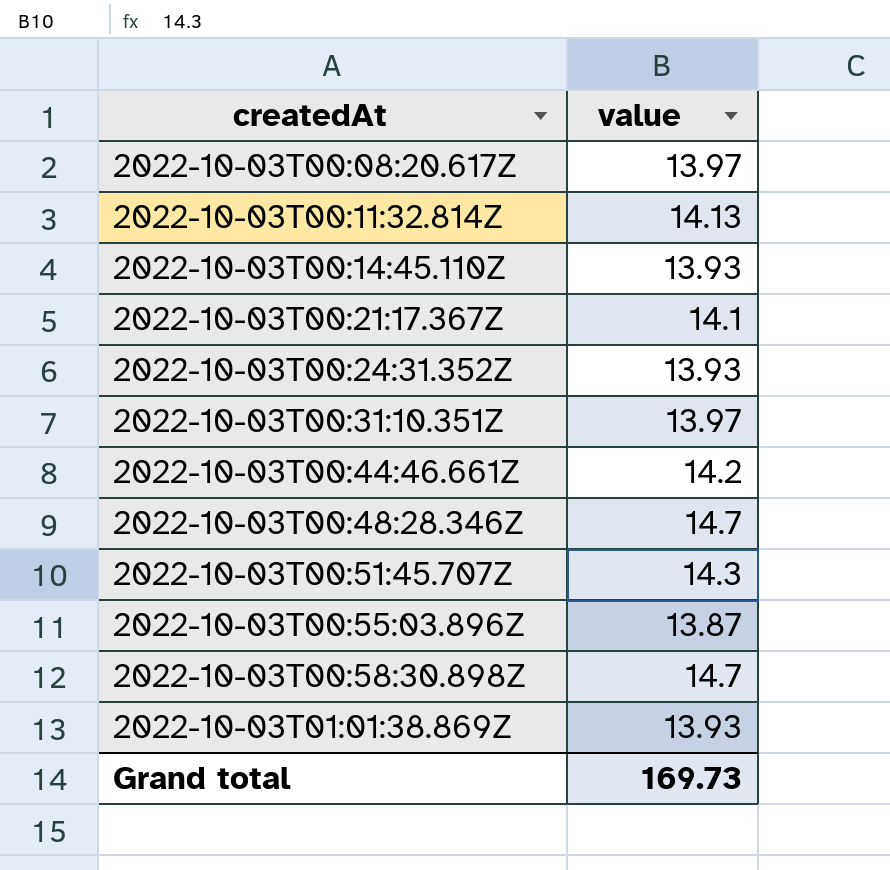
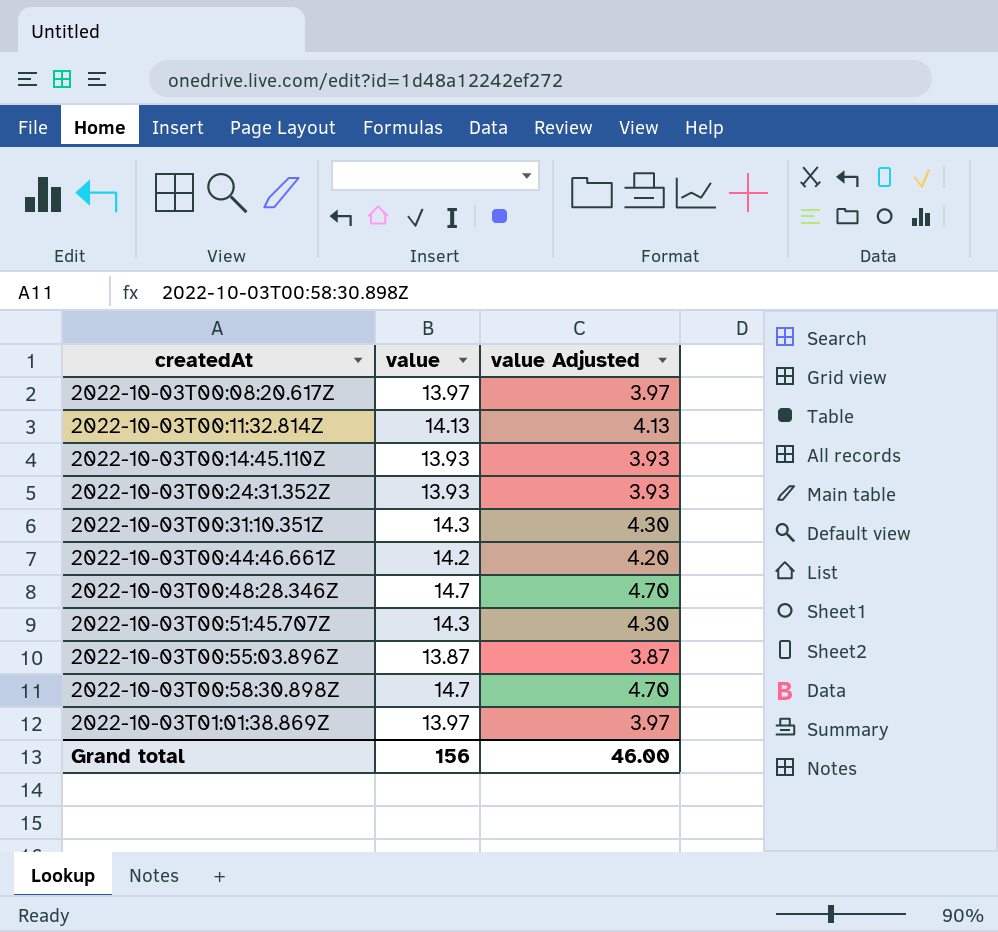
column value Adjusted | formula: none -> [value] - 10
row 2022-10-03T00:21:17.367Z: 14.1 -> none
2022-10-03T00:31:10.351Z | value: 13.97 -> 14.3
2022-10-03T01:01:38.869Z | value: 13.93 -> 13.97
Grand total | value: 169.73 -> 156

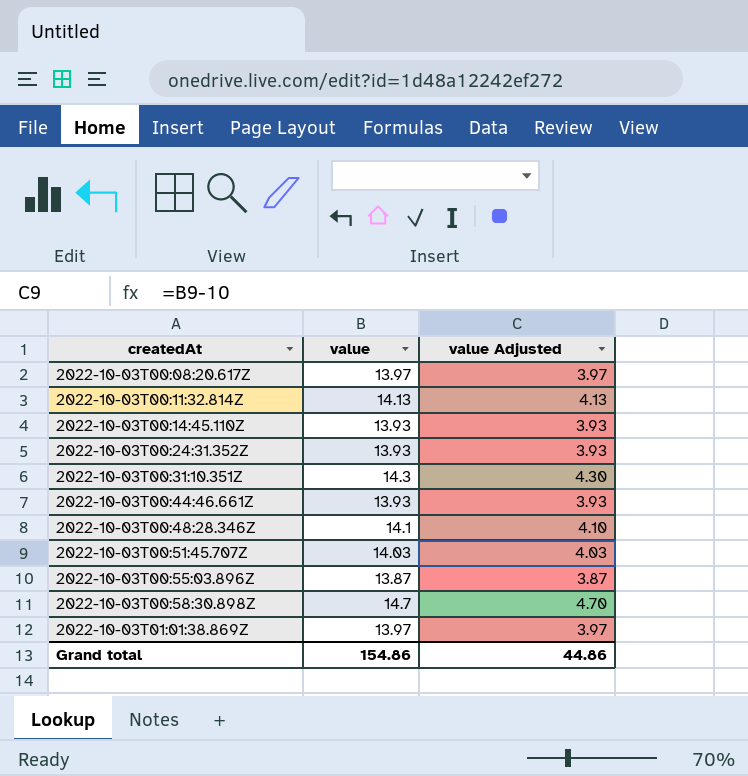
2022-10-03T00:44:46.661Z | value: 14.2 -> 13.93
2022-10-03T00:44:46.661Z | value Adjusted: 4.20 -> 3.93
2022-10-03T00:48:28.346Z | value: 14.7 -> 14.1
2022-10-03T00:48:28.346Z | value Adjusted: 4.70 -> 4.10
2022-10-03T00:51:45.707Z | value: 14.3 -> 14.03
2022-10-03T00:51:45.707Z | value Adjusted: 4.30 -> 4.03
Grand total | value: 156 -> 154.86
Grand total | value Adjusted: 46.00 -> 44.86

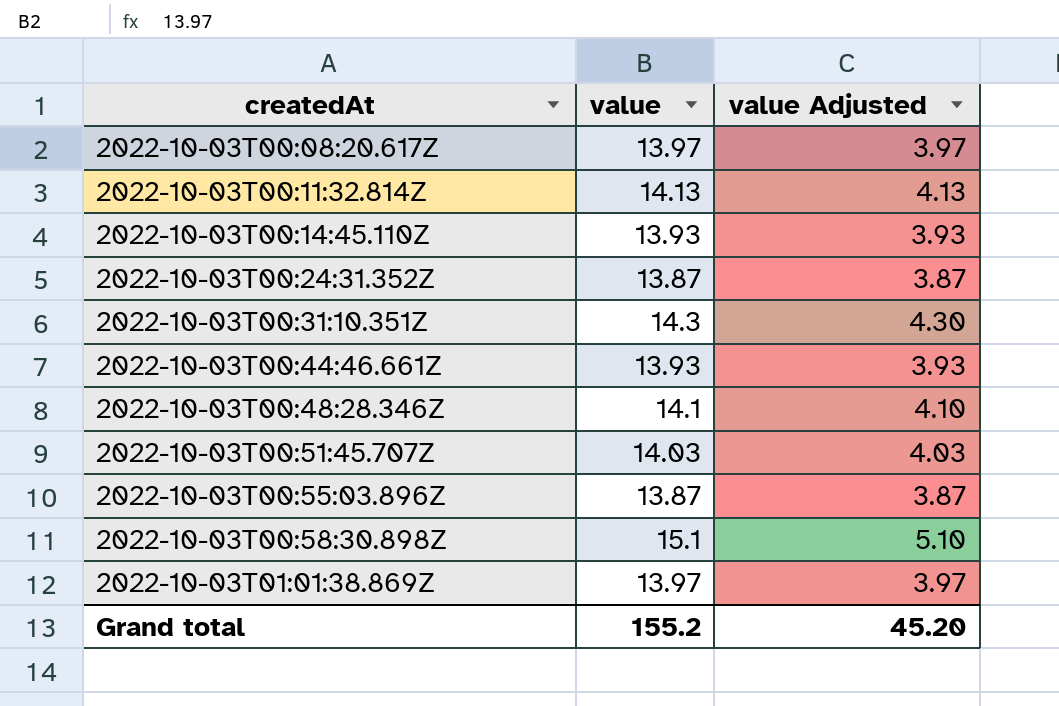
2022-10-03T00:24:31.352Z | value: 13.93 -> 13.87
2022-10-03T00:24:31.352Z | value Adjusted: 3.93 -> 3.87
2022-10-03T00:58:30.898Z | value: 14.7 -> 15.1
2022-10-03T00:58:30.898Z | value Adjusted: 4.70 -> 5.10
Grand total | value: 154.86 -> 155.2
Grand total | value Adjusted: 44.86 -> 45.20

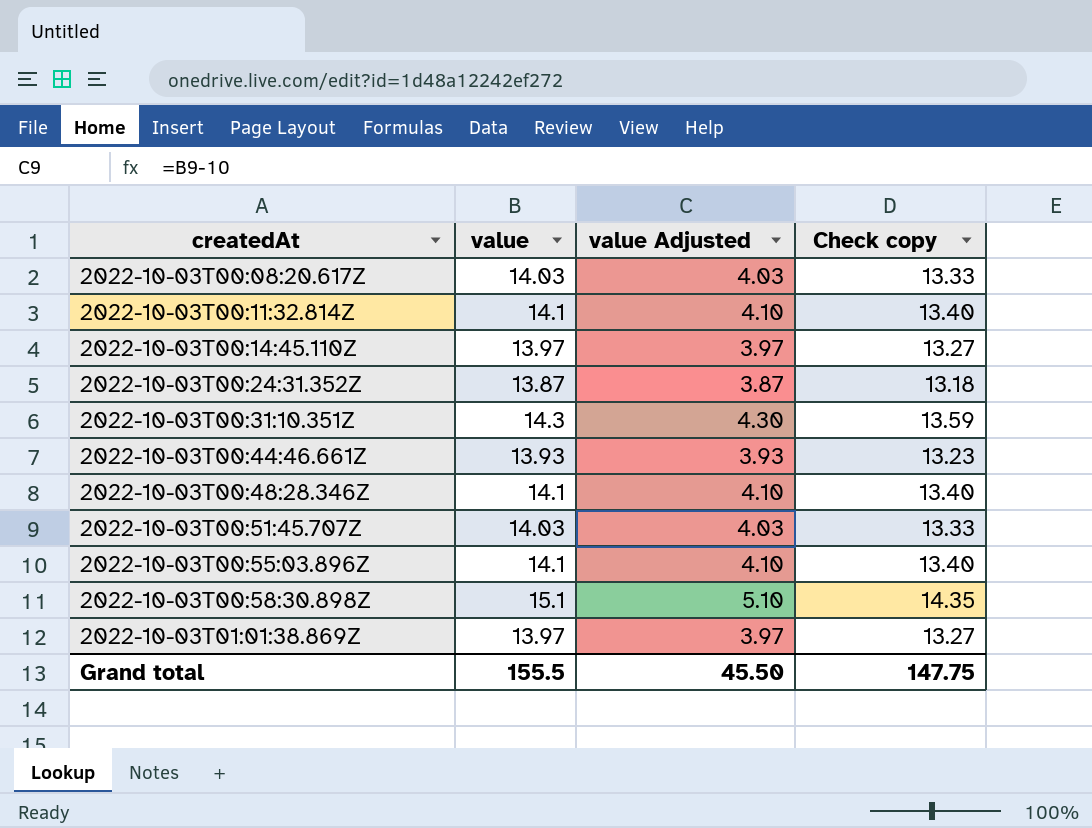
column Check copy | formula: none -> [value] * 0.95
2022-10-03T00:08:20.617Z | value: 13.97 -> 14.03
2022-10-03T00:08:20.617Z | value Adjusted: 3.97 -> 4.03
2022-10-03T00:11:32.814Z | value: 14.13 -> 14.1
2022-10-03T00:11:32.814Z | value Adjusted: 4.13 -> 4.10
2022-10-03T00:14:45.110Z | value: 13.93 -> 13.97
2022-10-03T00:14:45.110Z | value Adjusted: 3.93 -> 3.97
2022-10-03T00:55:03.896Z | value: 13.87 -> 14.1
2022-10-03T00:55:03.896Z | value Adjusted: 3.87 -> 4.10
Grand total | value: 155.2 -> 155.5
Grand total | value Adjusted: 45.20 -> 45.50

